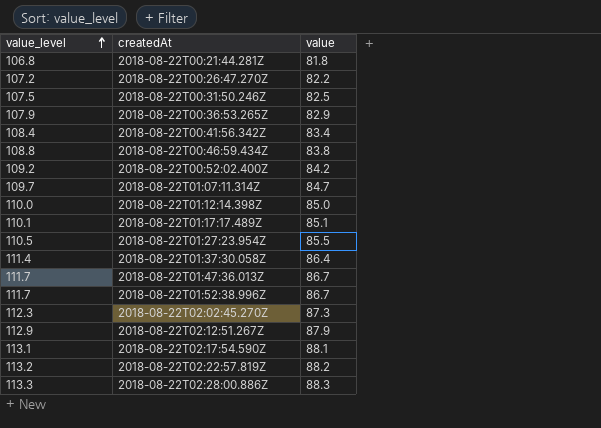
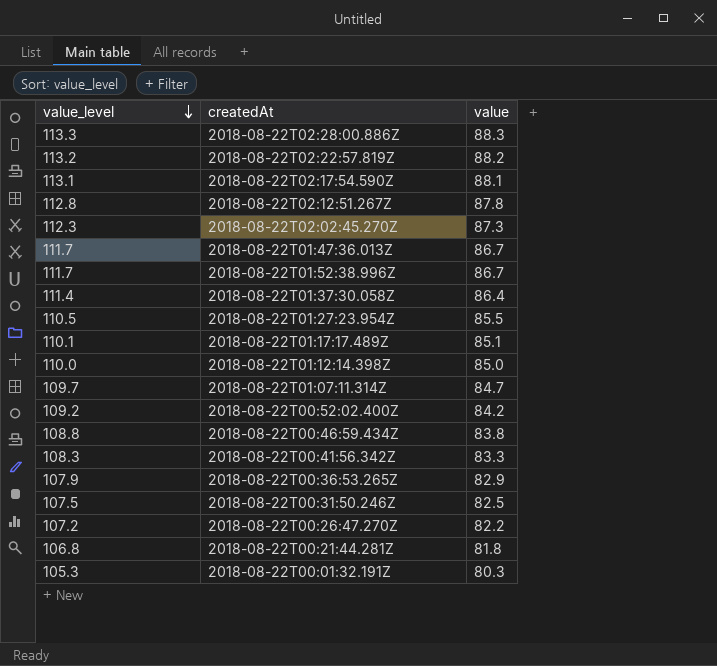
row order: value_level ascending -> value_level descending
2018-08-22T02:12:51.267Z | value_level: 112.9 -> 112.8
2018-08-22T02:12:51.267Z | value: 87.9 -> 87.8
2018-08-22T00:41:56.342Z | value_level: 108.4 -> 108.3
2018-08-22T00:41:56.342Z | value: 83.4 -> 83.3
row 2018-08-22T00:01:32.191Z: none -> 105.3 | 80.3

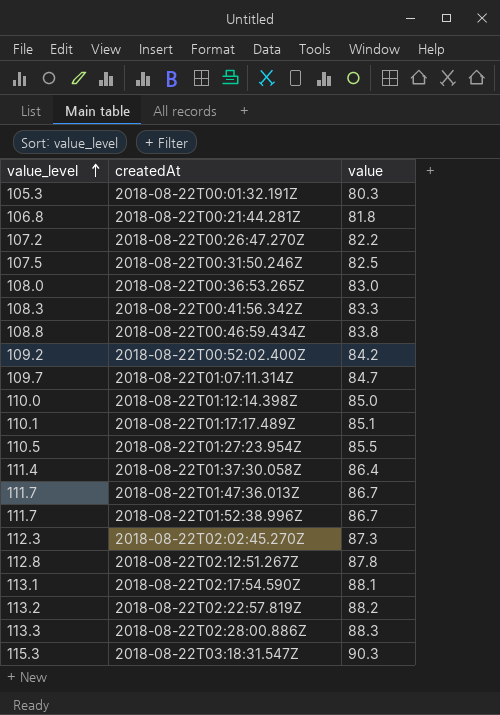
row order: value_level descending -> value_level ascending
2018-08-22T00:36:53.265Z | value_level: 107.9 -> 108.0
2018-08-22T00:36:53.265Z | value: 82.9 -> 83.0
row 2018-08-22T03:18:31.547Z: none -> 115.3 | 90.3

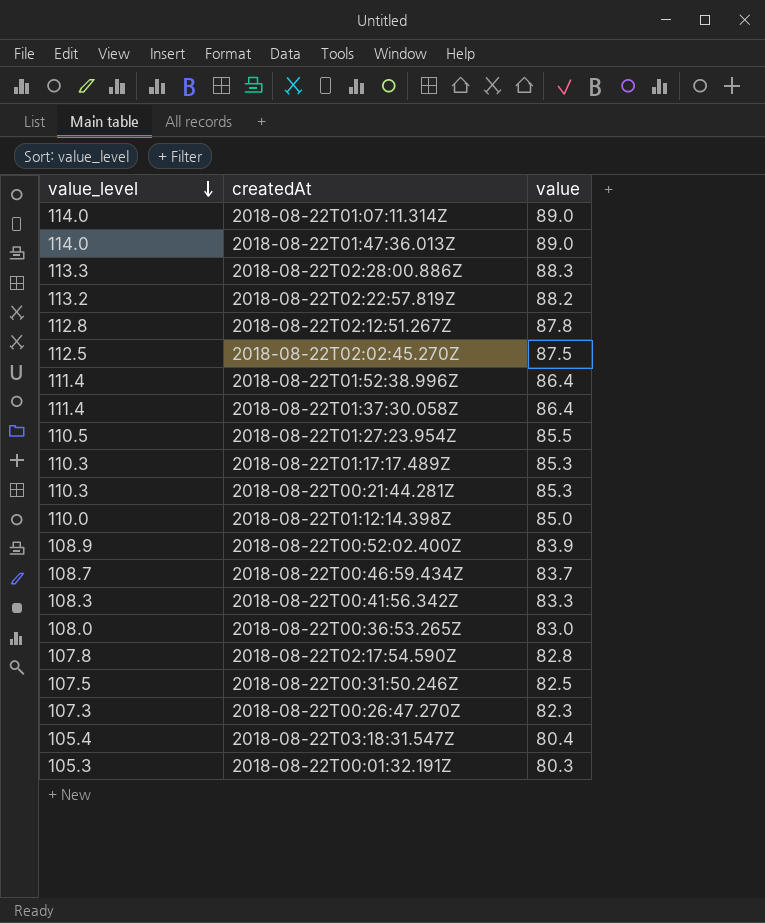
row order: value_level ascending -> value_level descending
2018-08-22T01:07:11.314Z | value_level: 109.7 -> 114.0
2018-08-22T01:07:11.314Z | value: 84.7 -> 89.0
2018-08-22T01:47:36.013Z | value_level: 111.7 -> 114.0
2018-08-22T01:47:36.013Z | value: 86.7 -> 89.0
2018-08-22T02:02:45.270Z | value_level: 112.3 -> 112.5
2018-08-22T02:02:45.270Z | value: 87.3 -> 87.5
2018-08-22T01:52:38.996Z | value_level: 111.7 -> 111.4
2018-08-22T01:52:38.996Z | value: 86.7 -> 86.4
2018-08-22T01:17:17.489Z | value_level: 110.1 -> 110.3
2018-08-22T01:17:17.489Z | value: 85.1 -> 85.3
2018-08-22T00:21:44.281Z | value_level: 106.8 -> 110.3
2018-08-22T00:21:44.281Z | value: 81.8 -> 85.3
2018-08-22T00:52:02.400Z | value_level: 109.2 -> 108.9
2018-08-22T00:52:02.400Z | value: 84.2 -> 83.9
2018-08-22T00:46:59.434Z | value_level: 108.8 -> 108.7
2018-08-22T00:46:59.434Z | value: 83.8 -> 83.7
2018-08-22T02:17:54.590Z | value_level: 113.1 -> 107.8
2018-08-22T02:17:54.590Z | value: 88.1 -> 82.8
2018-08-22T00:26:47.270Z | value_level: 107.2 -> 107.3
2018-08-22T00:26:47.270Z | value: 82.2 -> 82.3
2018-08-22T03:18:31.547Z | value_level: 115.3 -> 105.4
2018-08-22T03:18:31.547Z | value: 90.3 -> 80.4

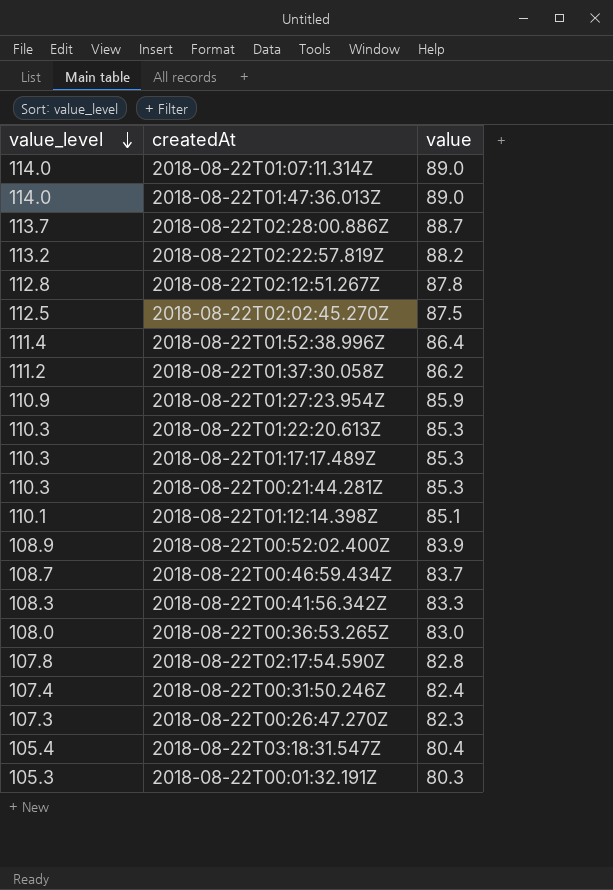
2018-08-22T02:28:00.886Z | value_level: 113.3 -> 113.7
2018-08-22T02:28:00.886Z | value: 88.3 -> 88.7
2018-08-22T01:37:30.058Z | value_level: 111.4 -> 111.2
2018-08-22T01:37:30.058Z | value: 86.4 -> 86.2
2018-08-22T01:27:23.954Z | value_level: 110.5 -> 110.9
2018-08-22T01:27:23.954Z | value: 85.5 -> 85.9
row 2018-08-22T01:22:20.613Z: none -> 110.3 | 85.3
2018-08-22T01:12:14.398Z | value_level: 110.0 -> 110.1
2018-08-22T01:12:14.398Z | value: 85.0 -> 85.1
2018-08-22T00:31:50.246Z | value_level: 107.5 -> 107.4
2018-08-22T00:31:50.246Z | value: 82.5 -> 82.4

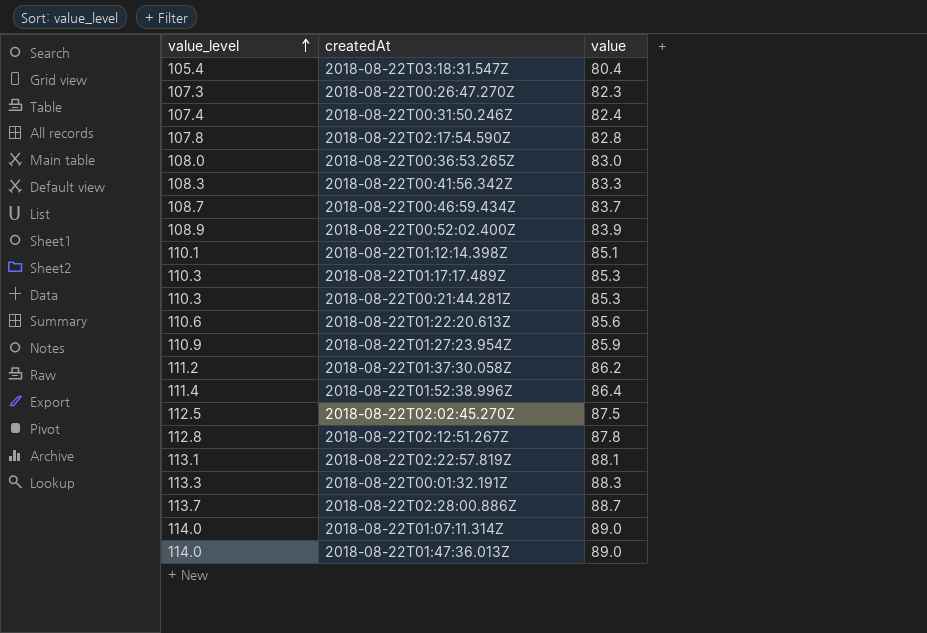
row order: value_level descending -> value_level ascending
2018-08-22T01:22:20.613Z | value_level: 110.3 -> 110.6
2018-08-22T01:22:20.613Z | value: 85.3 -> 85.6
2018-08-22T02:22:57.819Z | value_level: 113.2 -> 113.1
2018-08-22T02:22:57.819Z | value: 88.2 -> 88.1
2018-08-22T00:01:32.191Z | value_level: 105.3 -> 113.3
2018-08-22T00:01:32.191Z | value: 80.3 -> 88.3

